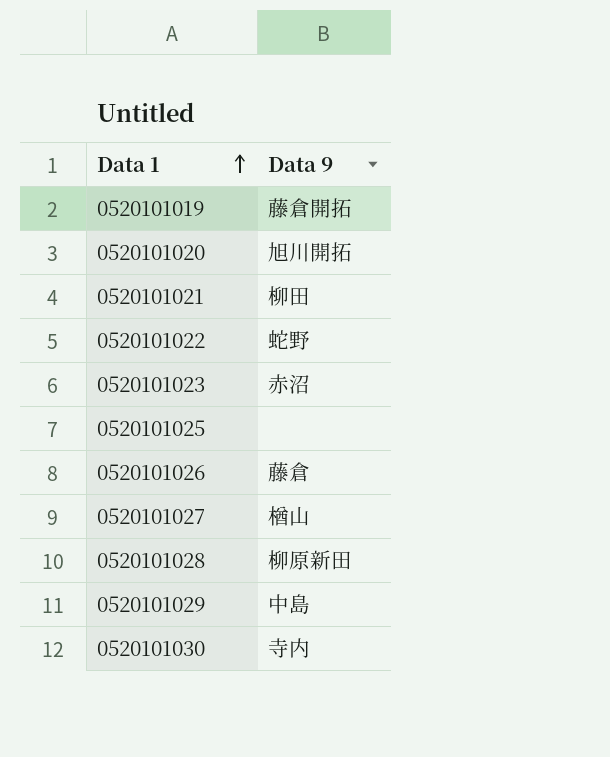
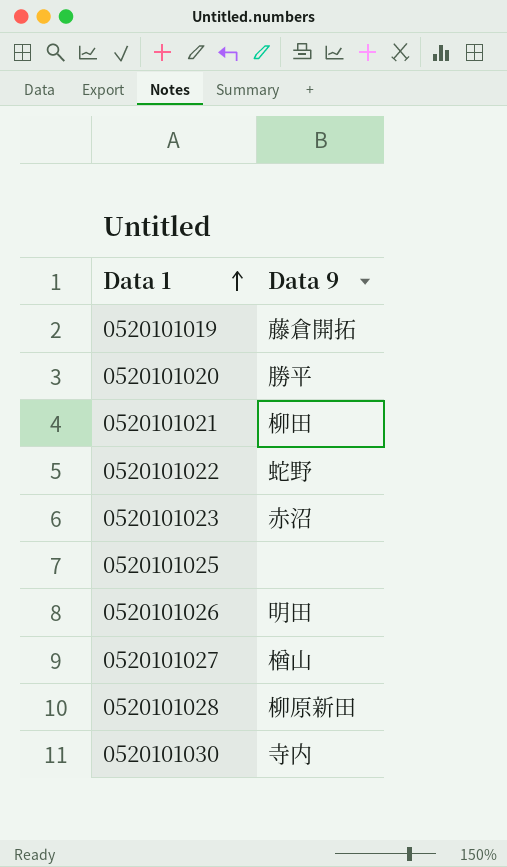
row 0520101029: 中島 -> none
0520101020 | Data 9: 旭川開拓 -> 勝平
0520101026 | Data 9: 藤倉 -> 明田

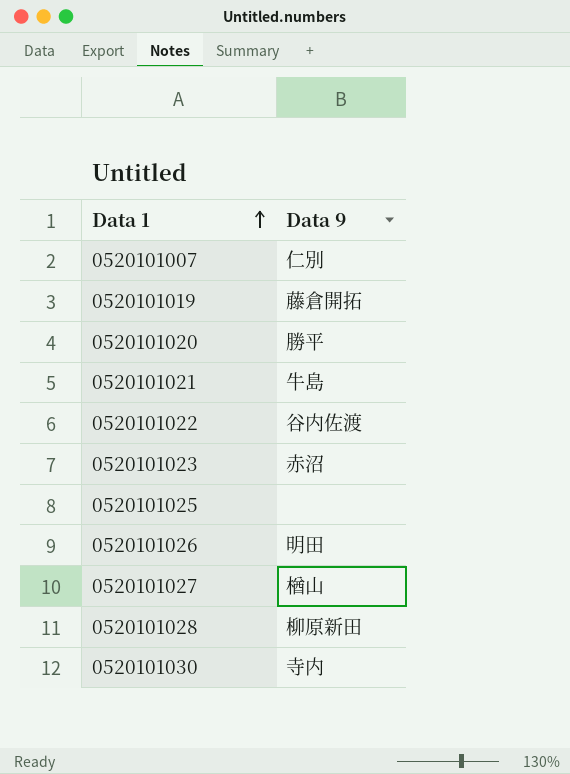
row 0520101007: none -> 仁別
0520101021 | Data 9: 柳田 -> 牛島
0520101022 | Data 9: 蛇野 -> 谷内佐渡

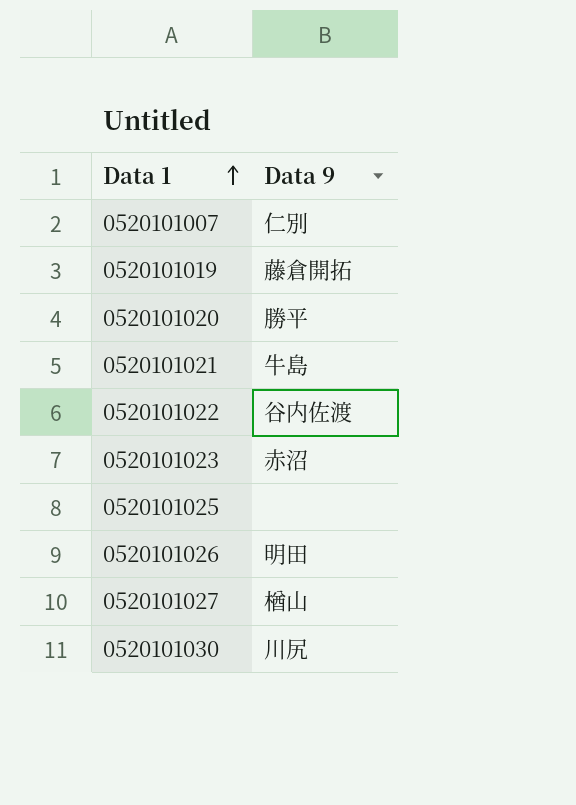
row 0520101028: 柳原新田 -> none
0520101030 | Data 9: 寺内 -> 川尻

